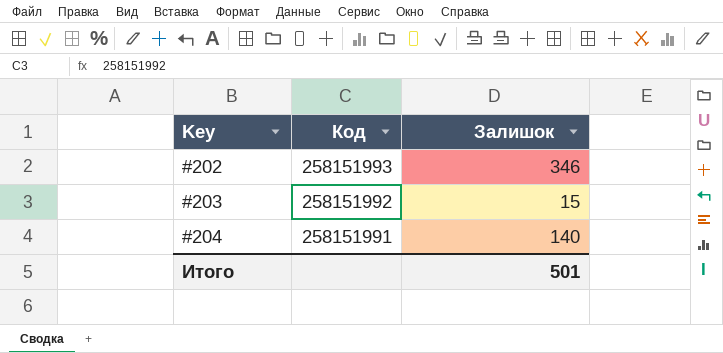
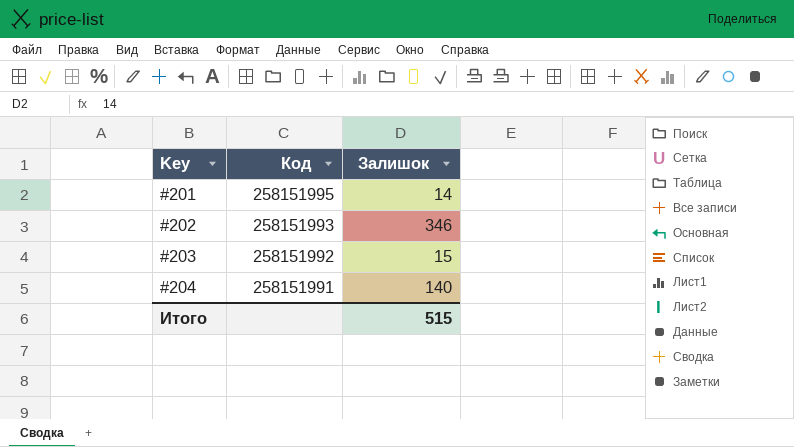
row #201: none -> 258151995 | 14
Итого | Залишок: 501 -> 515

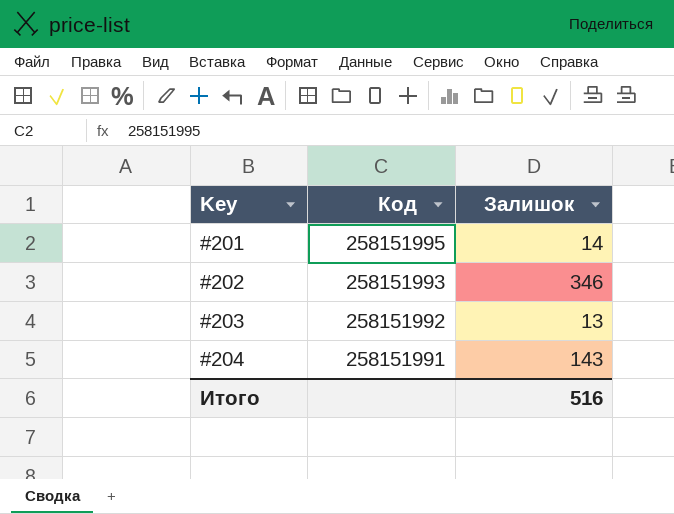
#203 | Залишок: 15 -> 13
#204 | Залишок: 140 -> 143
Итого | Залишок: 515 -> 516

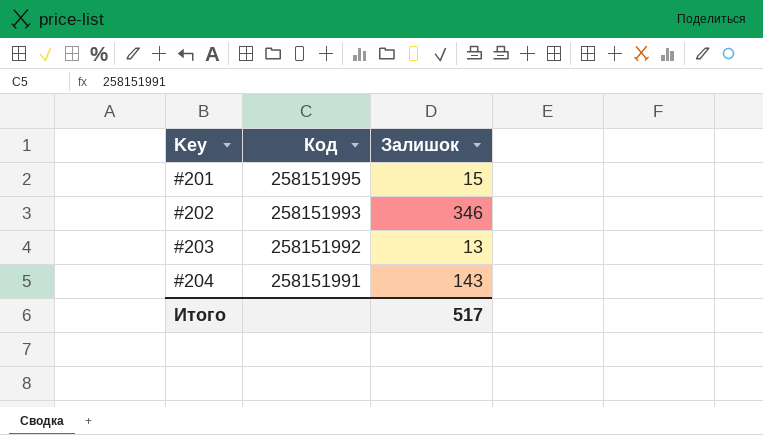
#201 | Залишок: 14 -> 15
Итого | Залишок: 516 -> 517

